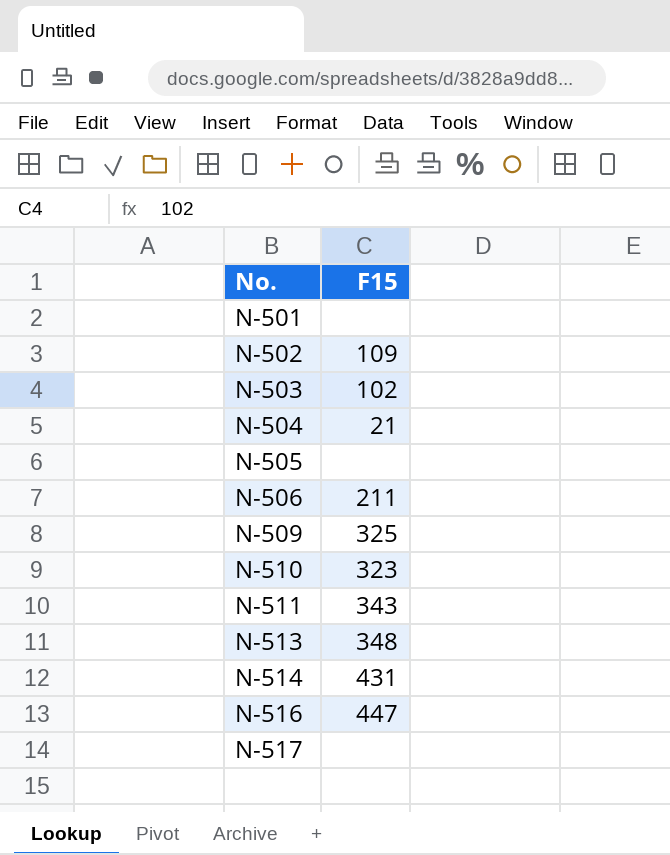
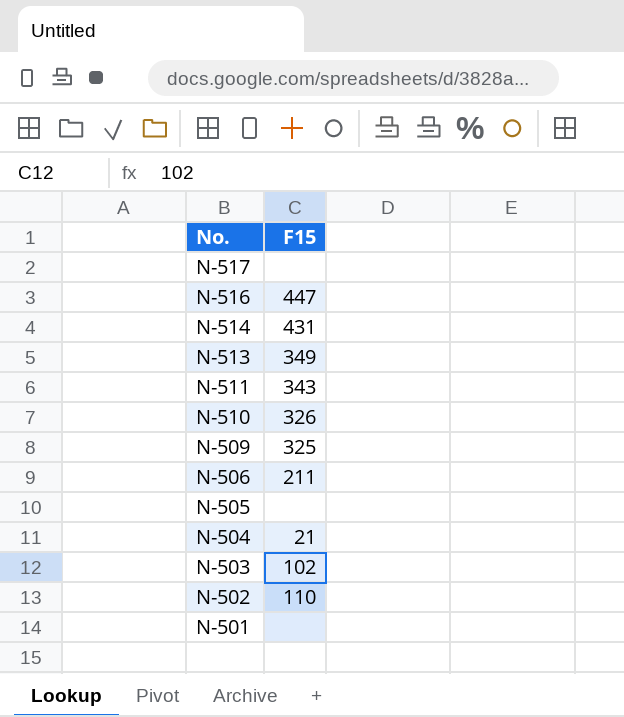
row order: No. ascending -> No. descending
N-513 | F15: 348 -> 349
N-510 | F15: 323 -> 326
N-502 | F15: 109 -> 110

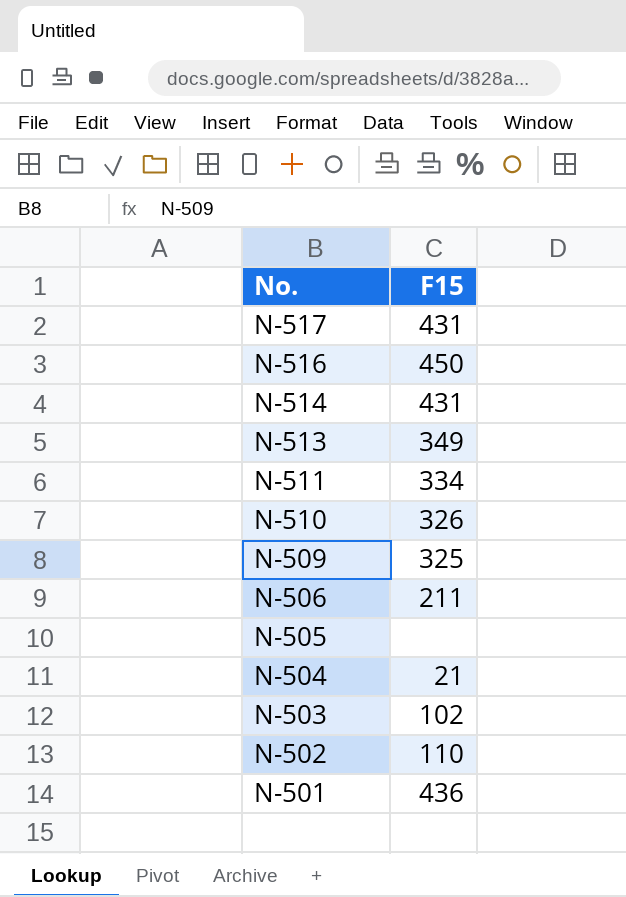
N-517 | F15: none -> 431
N-516 | F15: 447 -> 450
N-511 | F15: 343 -> 334
N-501 | F15: none -> 436

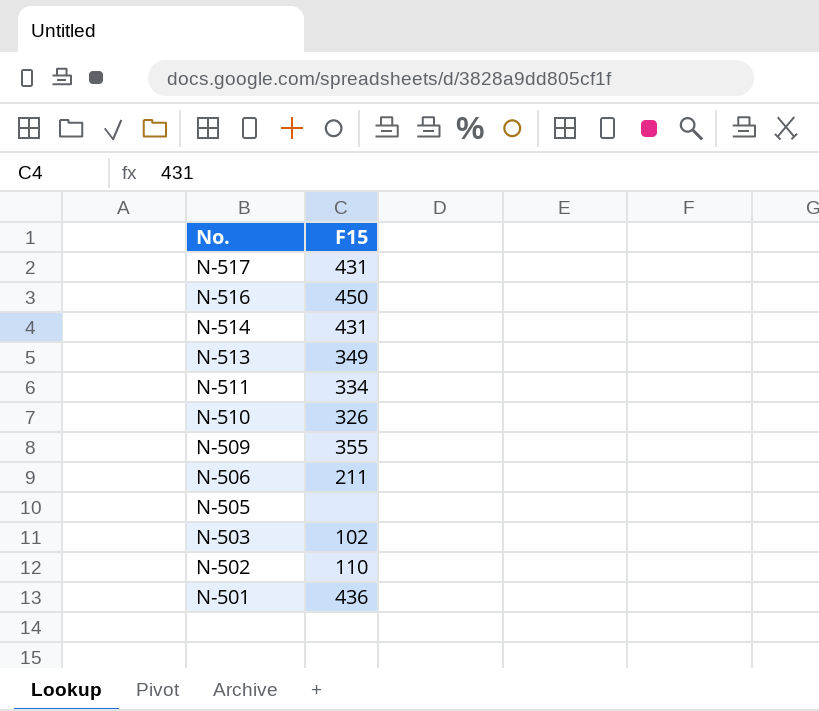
row N-504: 21 -> none
N-509 | F15: 325 -> 355

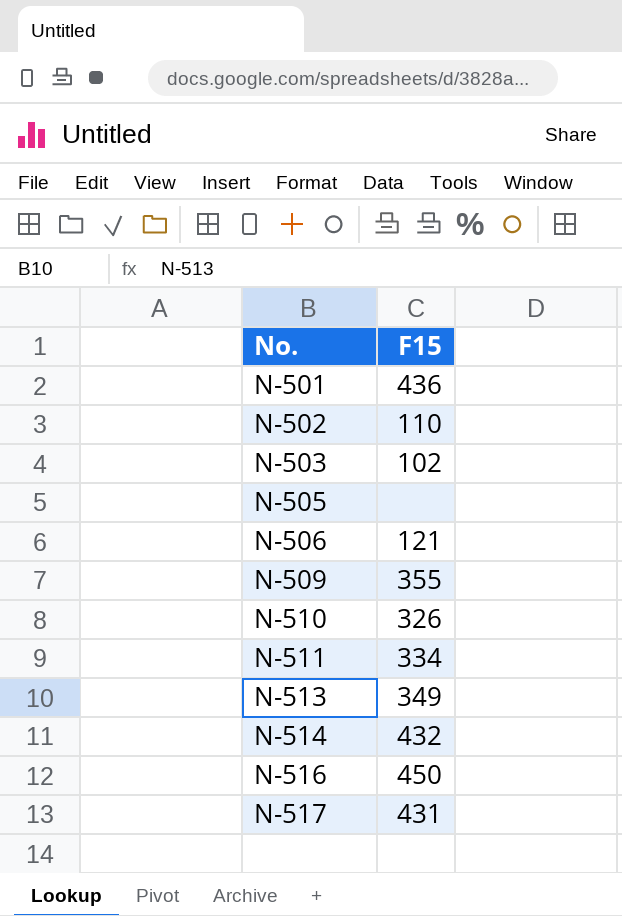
row order: No. descending -> No. ascending
N-506 | F15: 211 -> 121
N-514 | F15: 431 -> 432

